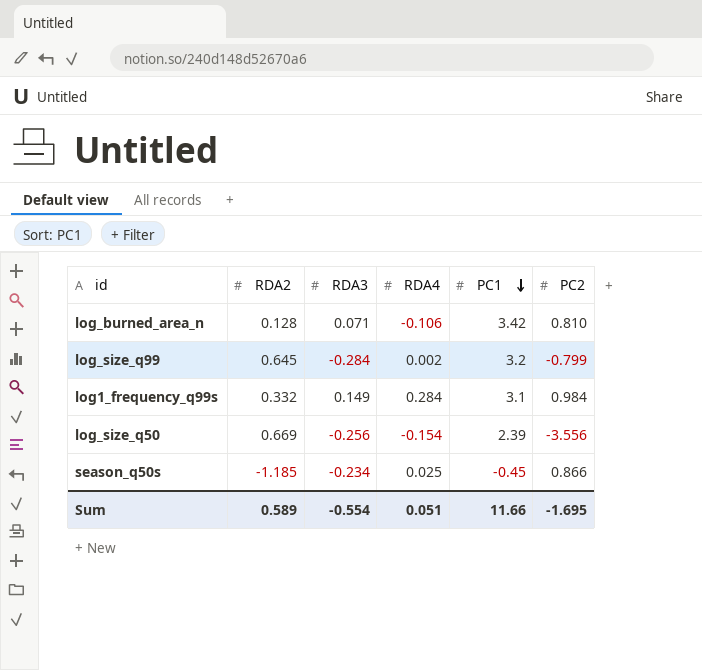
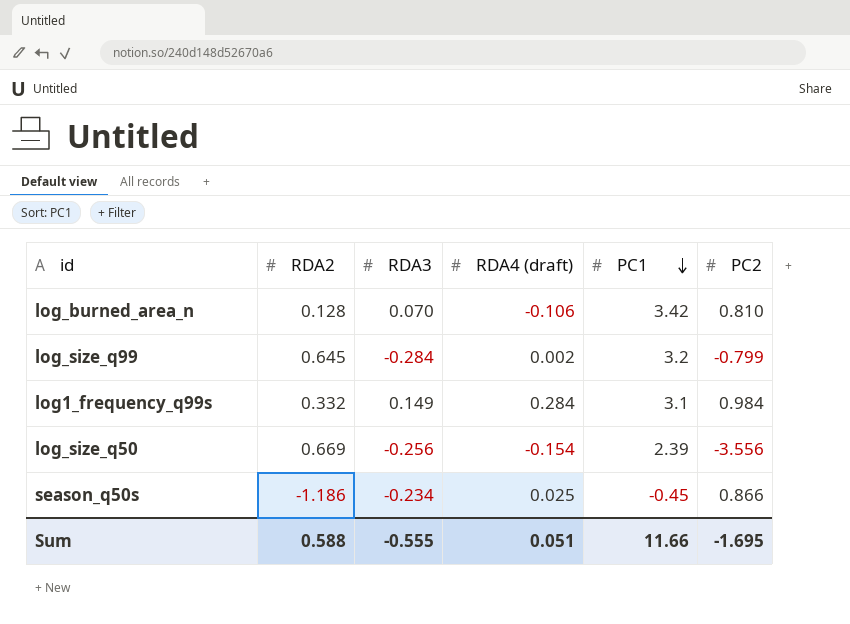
column name: RDA4 -> RDA4 (draft)
log_burned_area_n | RDA3: 0.071 -> 0.070
season_q50s | RDA2: -1.185 -> -1.186
Sum | RDA2: 0.589 -> 0.588
Sum | RDA3: -0.554 -> -0.555

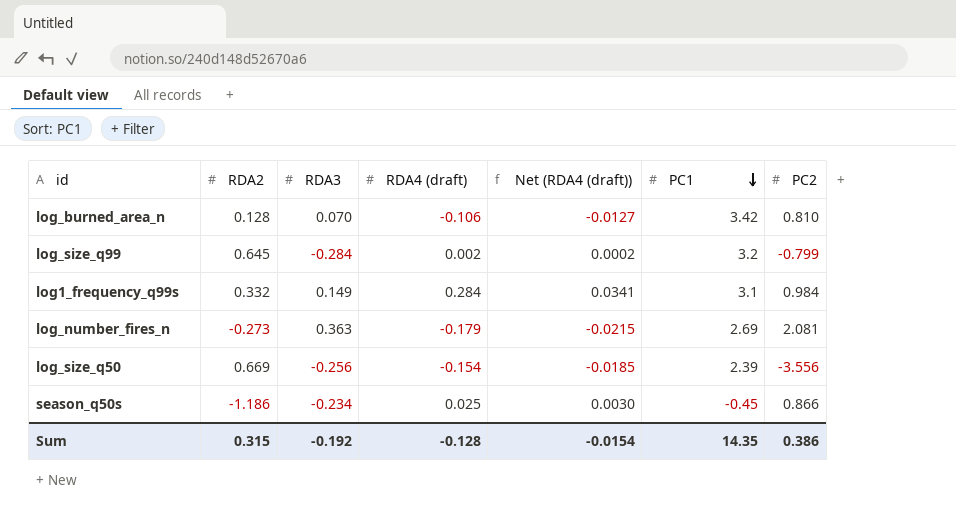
column Net (RDA4 (draft)) | formula: none -> [RDA4 (draft)] * 0.12
row log_number_fires_n: none -> -0.273 | 0.363 | -0.179 | -0.0215 | 2.69 | 2.081
Sum | RDA2: 0.588 -> 0.315
Sum | RDA3: -0.555 -> -0.192
Sum | RDA4 (draft): 0.051 -> -0.128
Sum | PC1: 11.66 -> 14.35
Sum | PC2: -1.695 -> 0.386

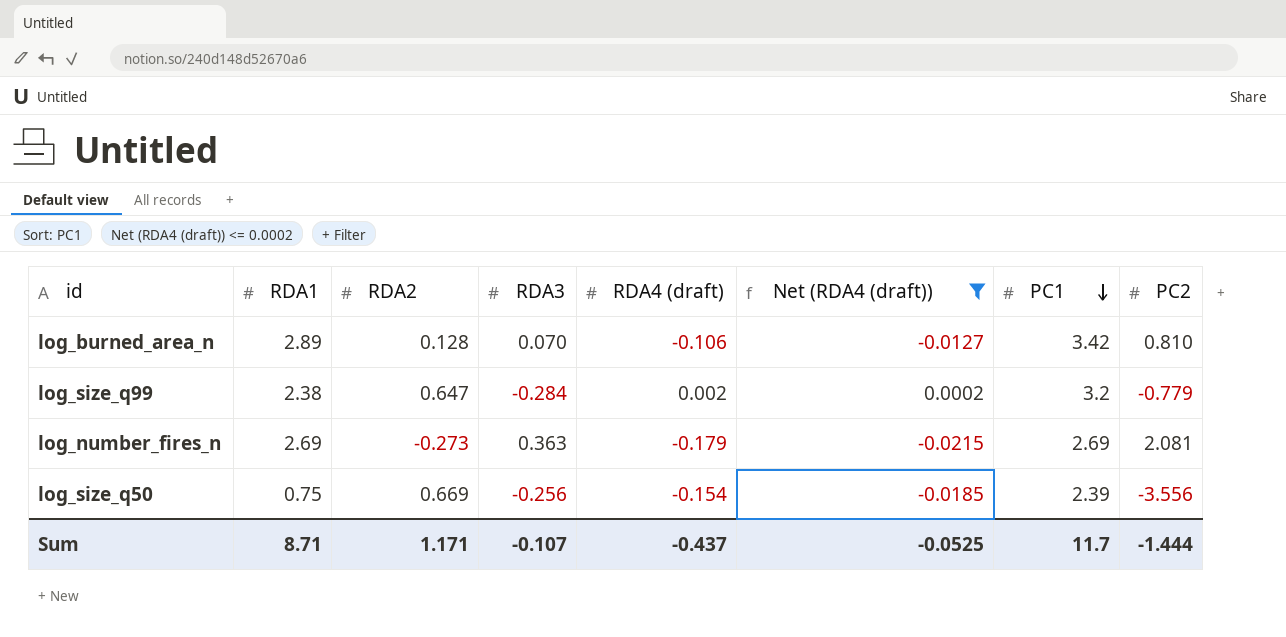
filter: none -> Net (RDA4 (draft)) <= 0.0002
column RDA1 | position: none -> 2
log_size_q99 | RDA2: 0.645 -> 0.647
log_size_q99 | PC2: -0.799 -> -0.779
Sum | RDA2: 0.315 -> 1.171
Sum | RDA3: -0.192 -> -0.107
Sum | RDA4 (draft): -0.128 -> -0.437
Sum | Net (RDA4 (draft)): -0.0154 -> -0.0525
Sum | PC1: 14.35 -> 11.7
Sum | PC2: 0.386 -> -1.444

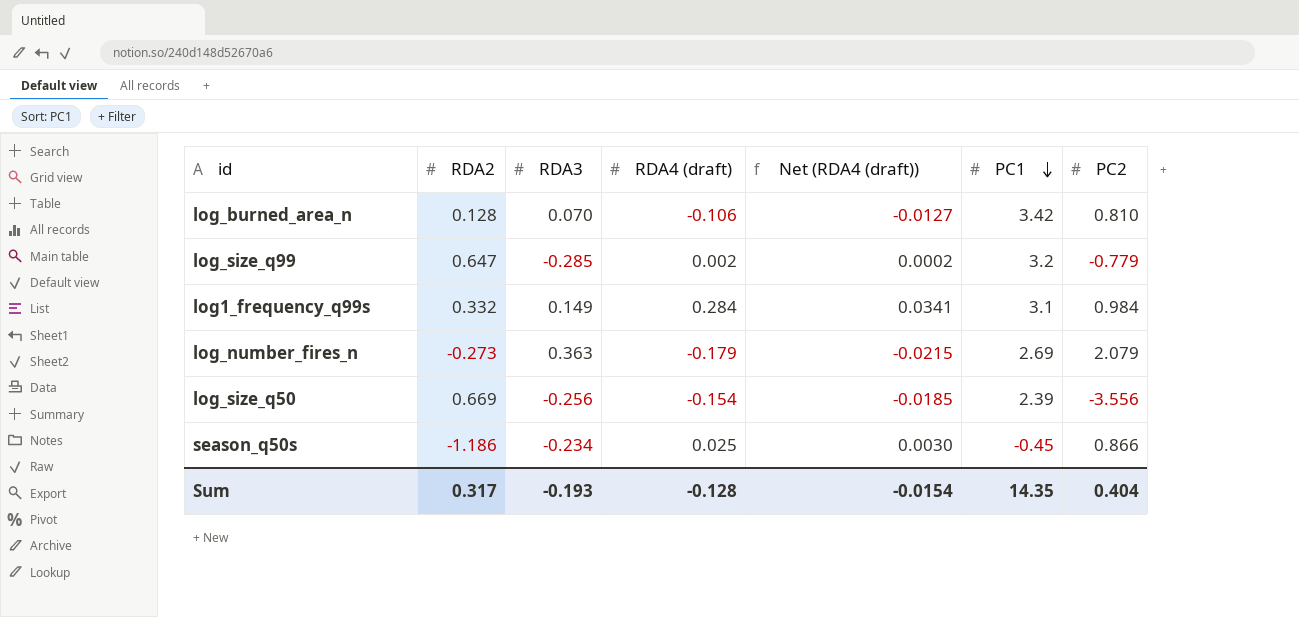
filter: Net (RDA4 (draft)) <= 0.0002 -> none
column RDA1 | position: 2 -> none
log_size_q99 | RDA3: -0.284 -> -0.285
log_number_fires_n | PC2: 2.081 -> 2.079
Sum | RDA2: 1.171 -> 0.317
Sum | RDA3: -0.107 -> -0.193
Sum | RDA4 (draft): -0.437 -> -0.128
Sum | Net (RDA4 (draft)): -0.0525 -> -0.0154
Sum | PC1: 11.7 -> 14.35
Sum | PC2: -1.444 -> 0.404

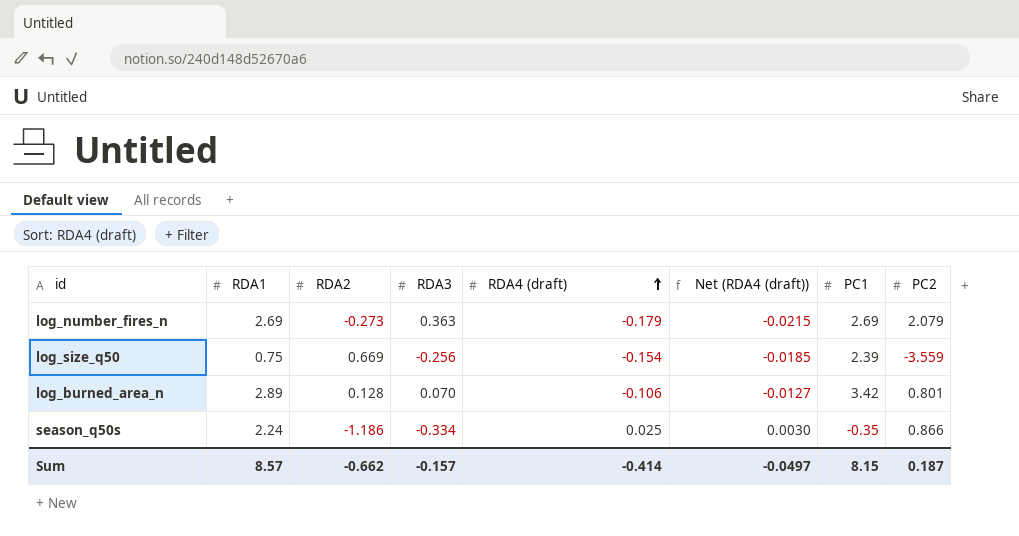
row order: PC1 descending -> RDA4 (draft) ascending
column RDA1 | position: none -> 2
row log_size_q99: 0.647 | -0.285 | 0.002 | 0.0002 | 3.2 | -0.779 -> none
row log1_frequency_q99s: 0.332 | 0.149 | 0.284 | 0.0341 | 3.1 | 0.984 -> none
log_size_q50 | PC2: -3.556 -> -3.559
log_burned_area_n | PC2: 0.810 -> 0.801
season_q50s | RDA3: -0.234 -> -0.334
season_q50s | PC1: -0.45 -> -0.35
Sum | RDA2: 0.317 -> -0.662
Sum | RDA3: -0.193 -> -0.157
Sum | RDA4 (draft): -0.128 -> -0.414
Sum | Net (RDA4 (draft)): -0.0154 -> -0.0497
Sum | PC1: 14.35 -> 8.15
Sum | PC2: 0.404 -> 0.187

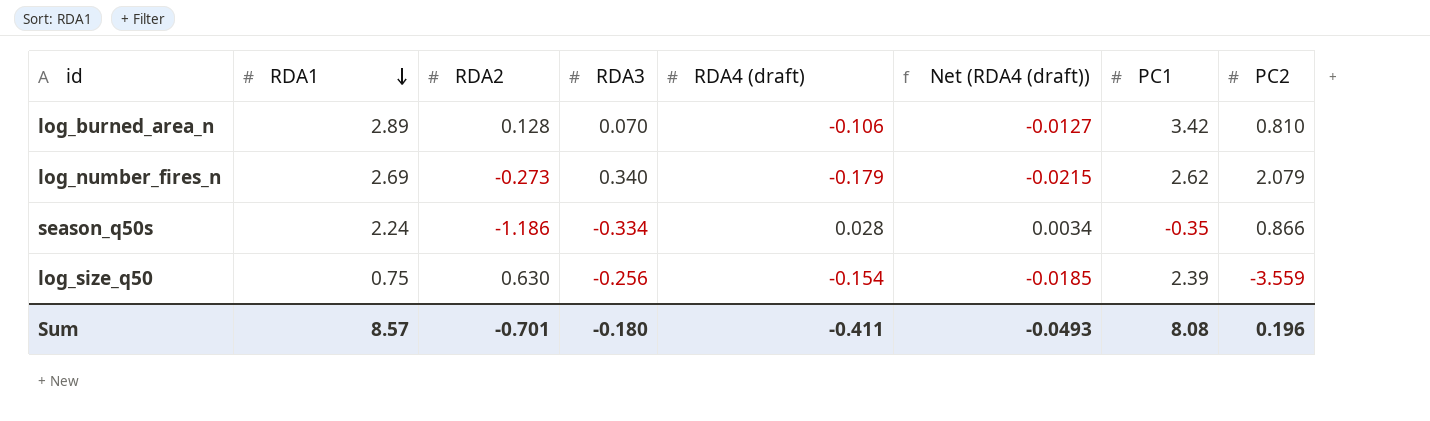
row order: RDA4 (draft) ascending -> RDA1 descending
log_burned_area_n | PC2: 0.801 -> 0.810
log_number_fires_n | RDA3: 0.363 -> 0.340
log_number_fires_n | PC1: 2.69 -> 2.62
season_q50s | RDA4 (draft): 0.025 -> 0.028
season_q50s | Net (RDA4 (draft)): 0.0030 -> 0.0034
log_size_q50 | RDA2: 0.669 -> 0.630
Sum | RDA2: -0.662 -> -0.701
Sum | RDA3: -0.157 -> -0.180
Sum | RDA4 (draft): -0.414 -> -0.411
Sum | Net (RDA4 (draft)): -0.0497 -> -0.0493
Sum | PC1: 8.15 -> 8.08
Sum | PC2: 0.187 -> 0.196

